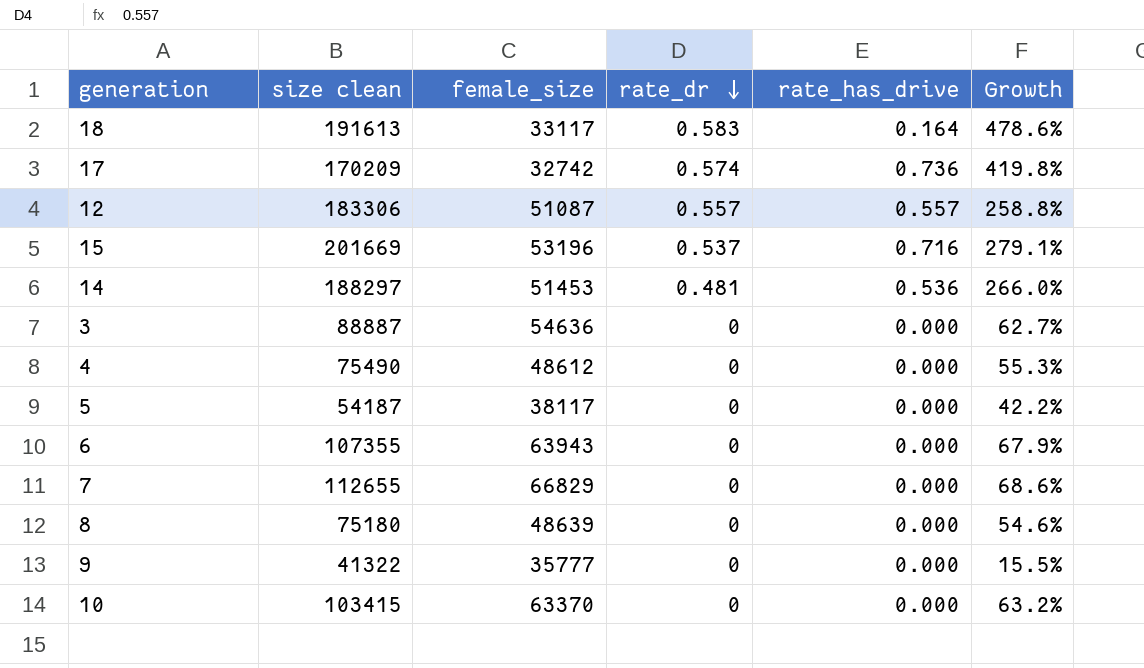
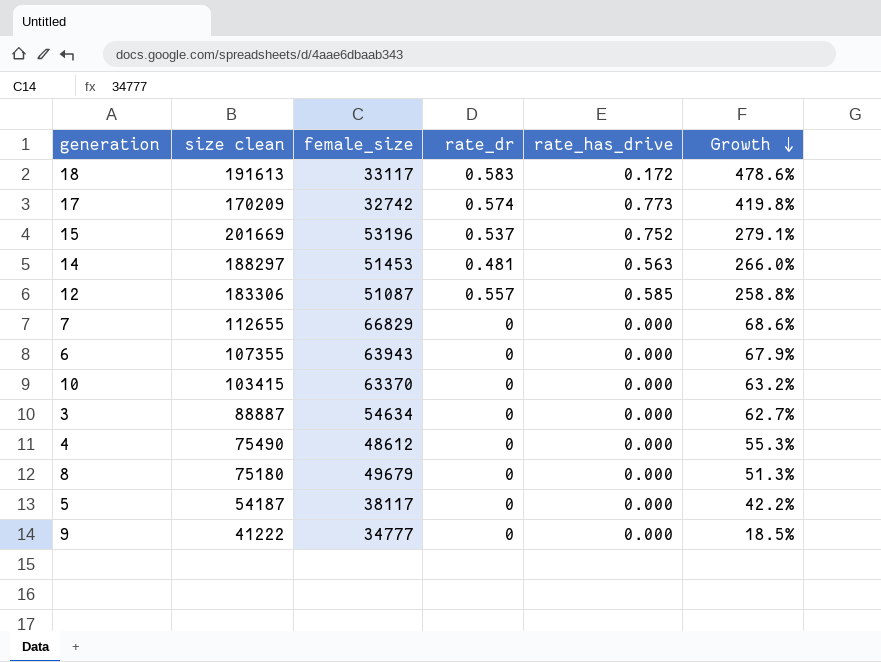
row order: rate_dr descending -> Growth descending
18 | rate_has_drive: 0.164 -> 0.172
17 | rate_has_drive: 0.736 -> 0.773
15 | rate_has_drive: 0.716 -> 0.752
14 | rate_has_drive: 0.536 -> 0.563
12 | rate_has_drive: 0.557 -> 0.585
3 | female_size: 54636 -> 54634
8 | female_size: 48639 -> 49679
8 | Growth: 54.6% -> 51.3%
9 | size clean: 41322 -> 41222
9 | female_size: 35777 -> 34777
9 | Growth: 15.5% -> 18.5%

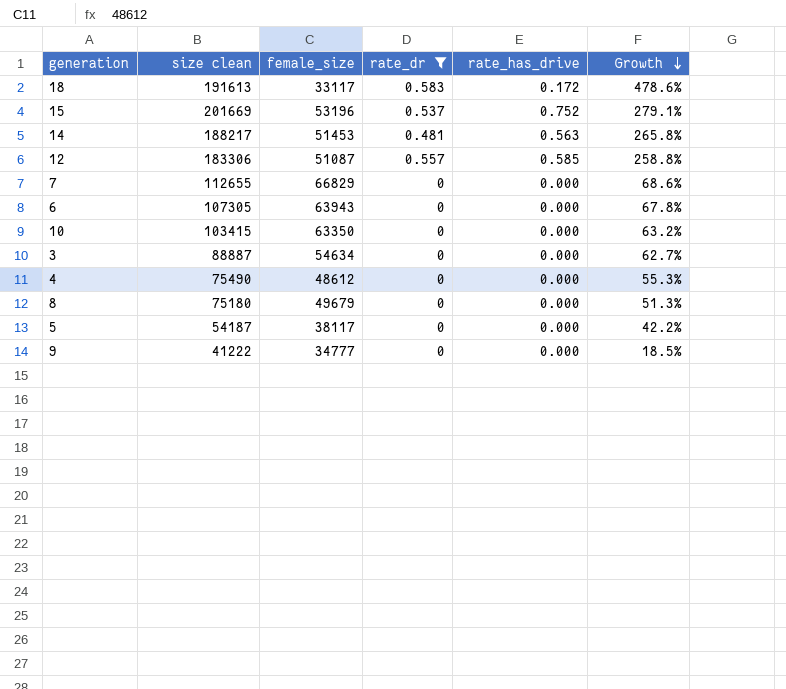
filter: none -> rate_dr != 0.574
14 | size clean: 188297 -> 188217
14 | Growth: 266.0% -> 265.8%
6 | size clean: 107355 -> 107305
6 | Growth: 67.9% -> 67.8%
10 | female_size: 63370 -> 63350

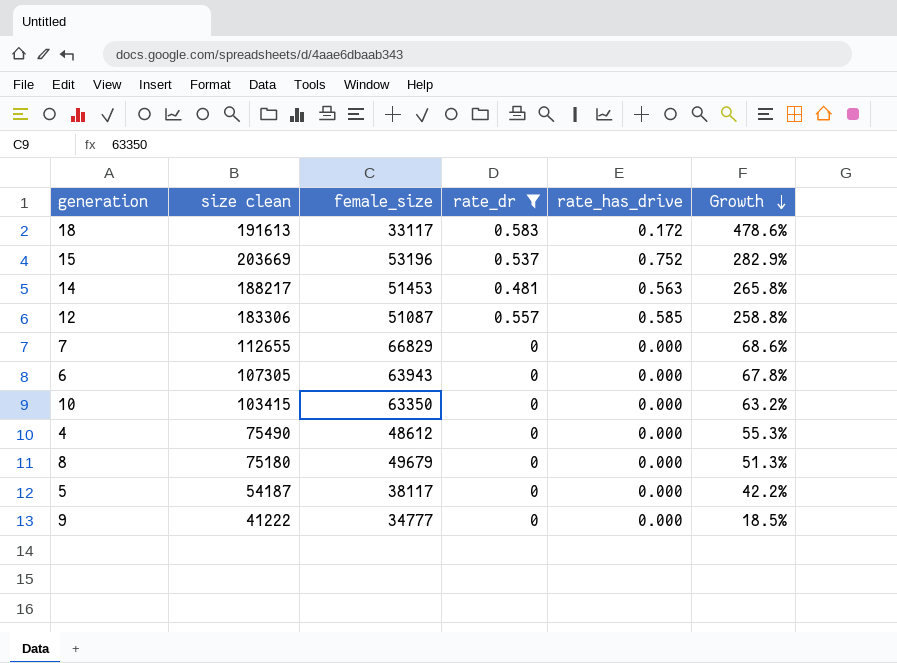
row 3: 88887 | 54634 | 0 | 0.000 | 62.7% -> none
15 | size clean: 201669 -> 203669
15 | Growth: 279.1% -> 282.9%

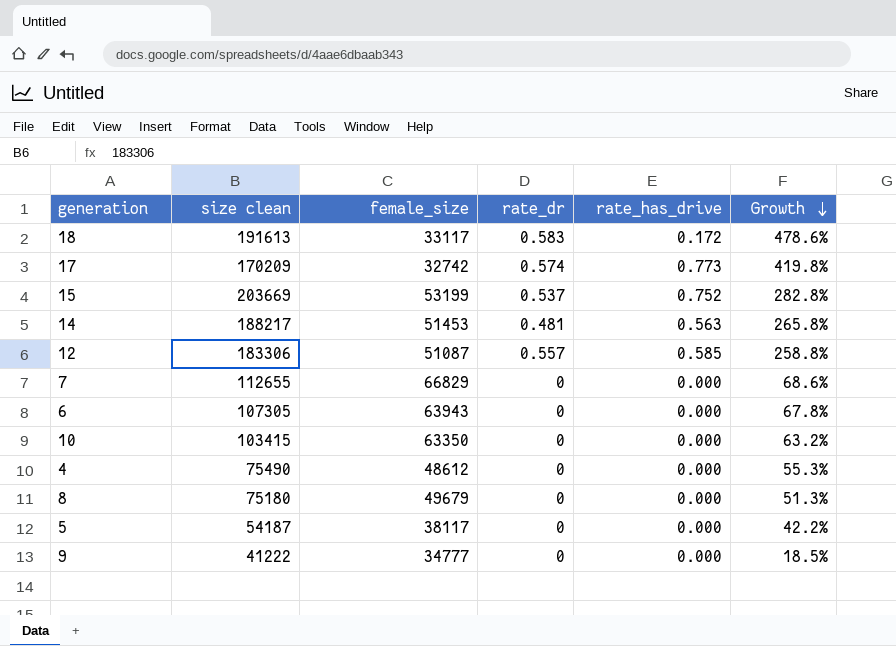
filter: rate_dr != 0.574 -> none
15 | female_size: 53196 -> 53199
15 | Growth: 282.9% -> 282.8%

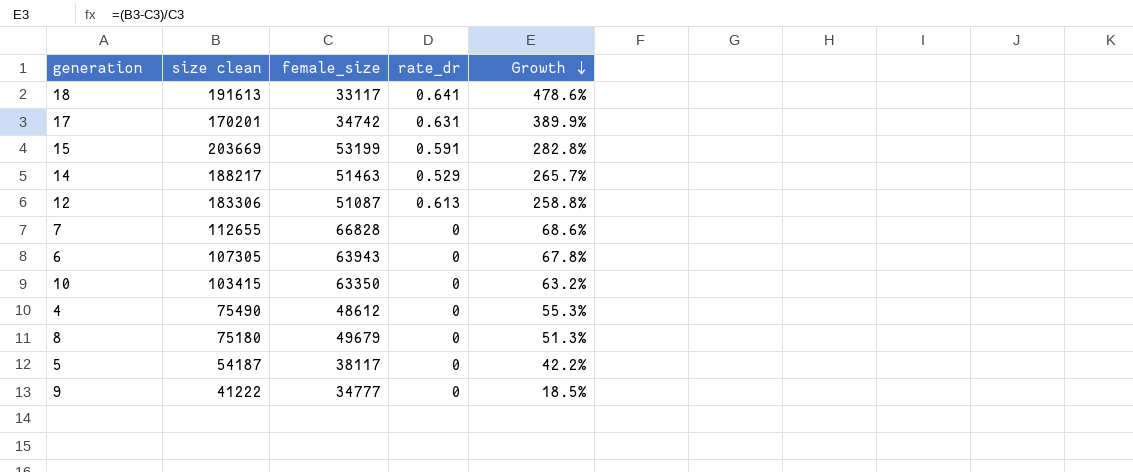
column rate_has_drive | position: 5 -> none
18 | rate_dr: 0.583 -> 0.641
17 | size clean: 170209 -> 170201
17 | female_size: 32742 -> 34742
17 | rate_dr: 0.574 -> 0.631
17 | Growth: 419.8% -> 389.9%
15 | rate_dr: 0.537 -> 0.591
14 | female_size: 51453 -> 51463
14 | rate_dr: 0.481 -> 0.529
14 | Growth: 265.8% -> 265.7%
12 | rate_dr: 0.557 -> 0.613
7 | female_size: 66829 -> 66828

